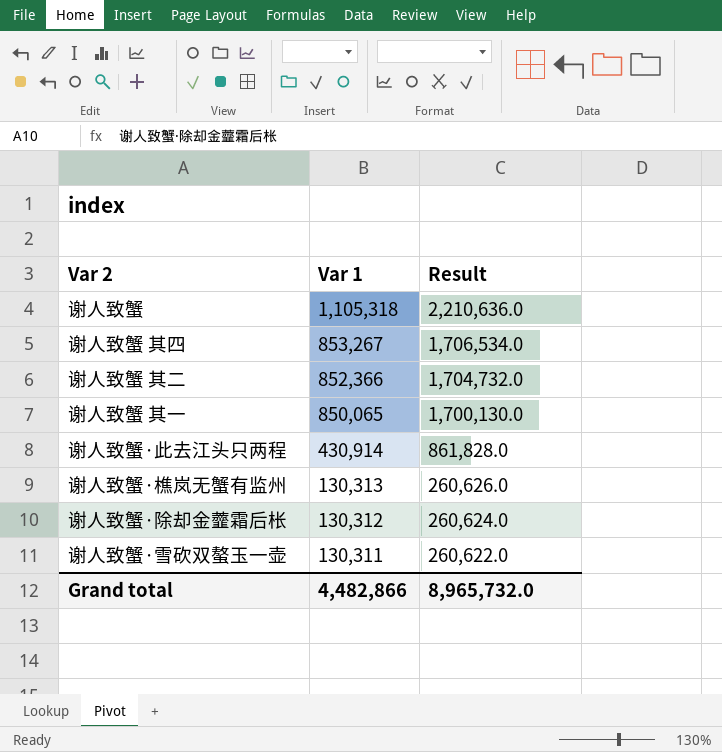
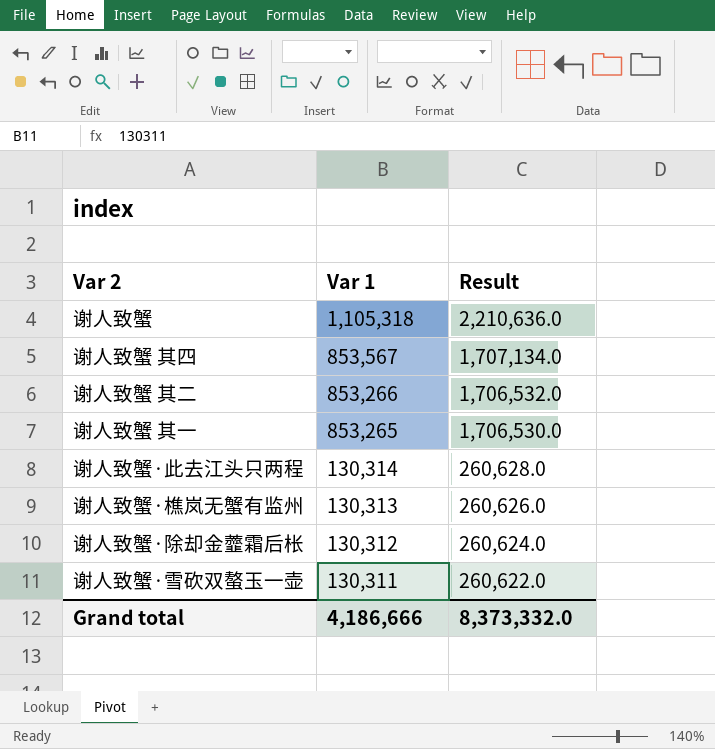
谢人致蟹 其四 | Var 1: 853,267 -> 853,567
谢人致蟹 其四 | Result: 1,706,534.0 -> 1,707,134.0
谢人致蟹 其二 | Var 1: 852,366 -> 853,266
谢人致蟹 其二 | Result: 1,704,732.0 -> 1,706,532.0
谢人致蟹 其一 | Var 1: 850,065 -> 853,265
谢人致蟹 其一 | Result: 1,700,130.0 -> 1,706,530.0
谢人致蟹·此去江头只两程 | Var 1: 430,914 -> 130,314
谢人致蟹·此去江头只两程 | Result: 861,828.0 -> 260,628.0
Grand total | Var 1: 4,482,866 -> 4,186,666
Grand total | Result: 8,965,732.0 -> 8,373,332.0

